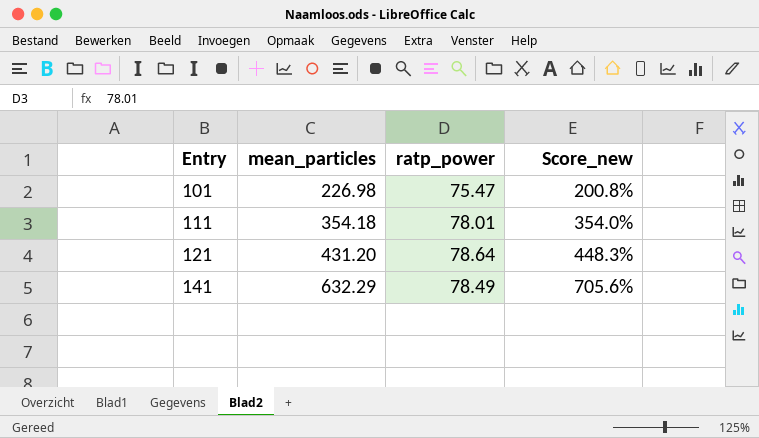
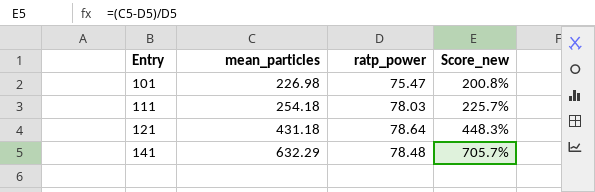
111 | mean_particles: 354.18 -> 254.18
111 | ratp_power: 78.01 -> 78.03
111 | Score_new: 354.0% -> 225.7%
121 | mean_particles: 431.20 -> 431.18
141 | ratp_power: 78.49 -> 78.48
141 | Score_new: 705.6% -> 705.7%

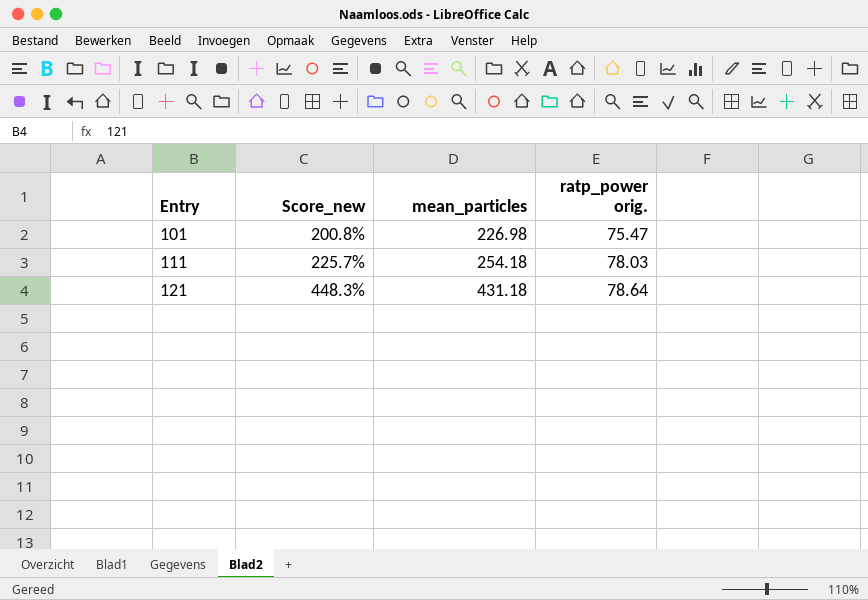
column Score_new | position: 4 -> 2
column name: ratp_power -> ratp_power orig.
row 141: 632.29 | 78.48 | 705.7% -> none

